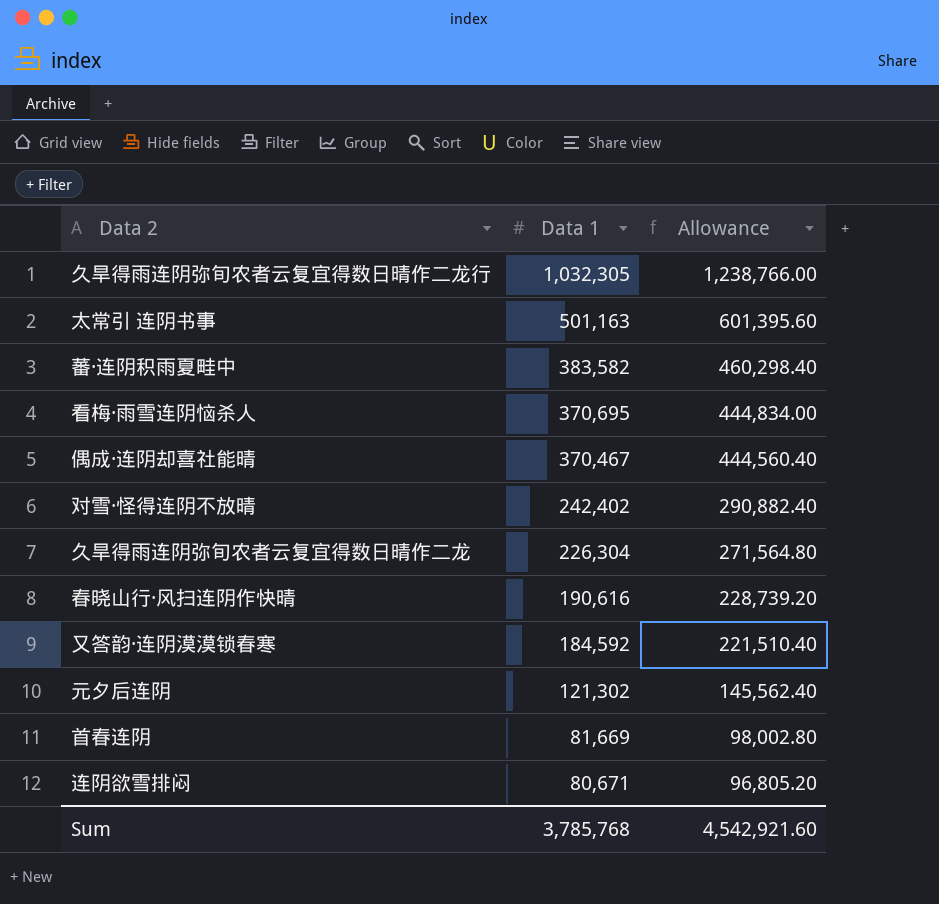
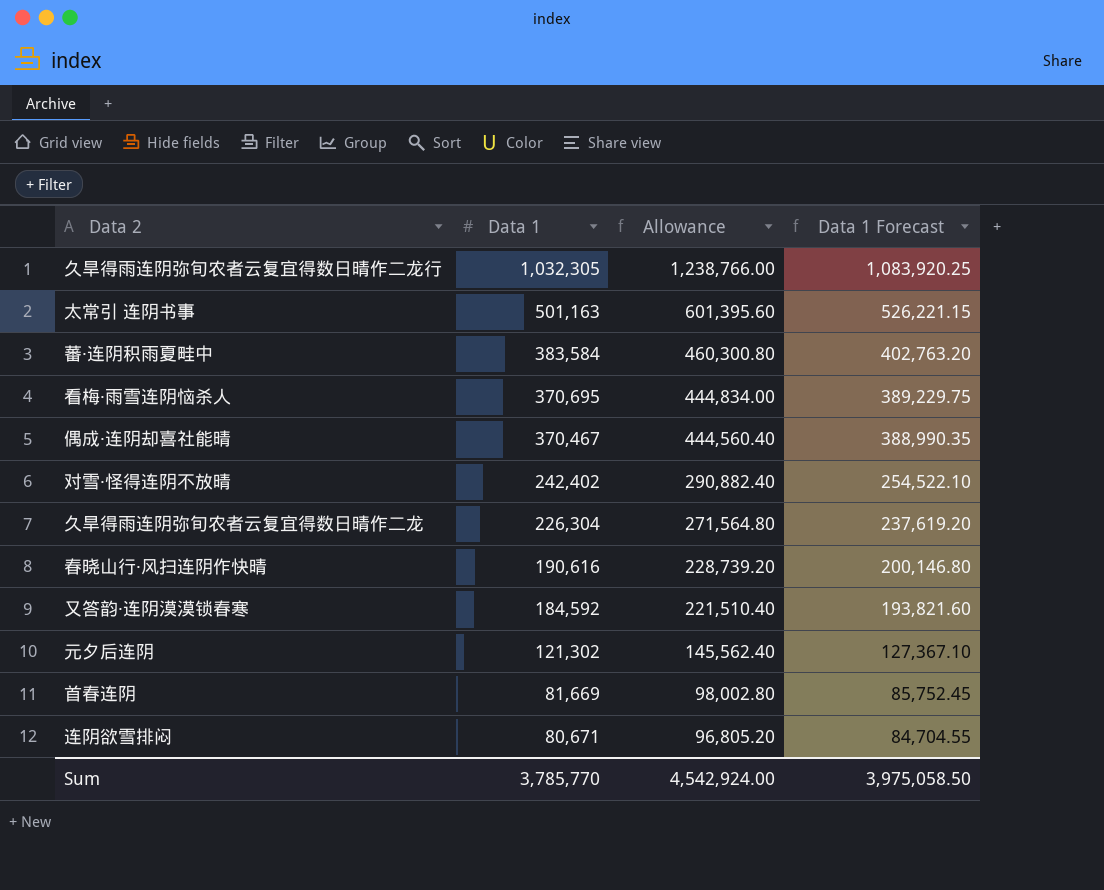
column Data 1 Forecast | formula: none -> [Data 1] * 1.05
蕃·连阴积雨夏畦中 | Data 1: 383,582 -> 383,584
蕃·连阴积雨夏畦中 | Allowance: 460,298.40 -> 460,300.80
Sum | Data 1: 3,785,768 -> 3,785,770
Sum | Allowance: 4,542,921.60 -> 4,542,924.00

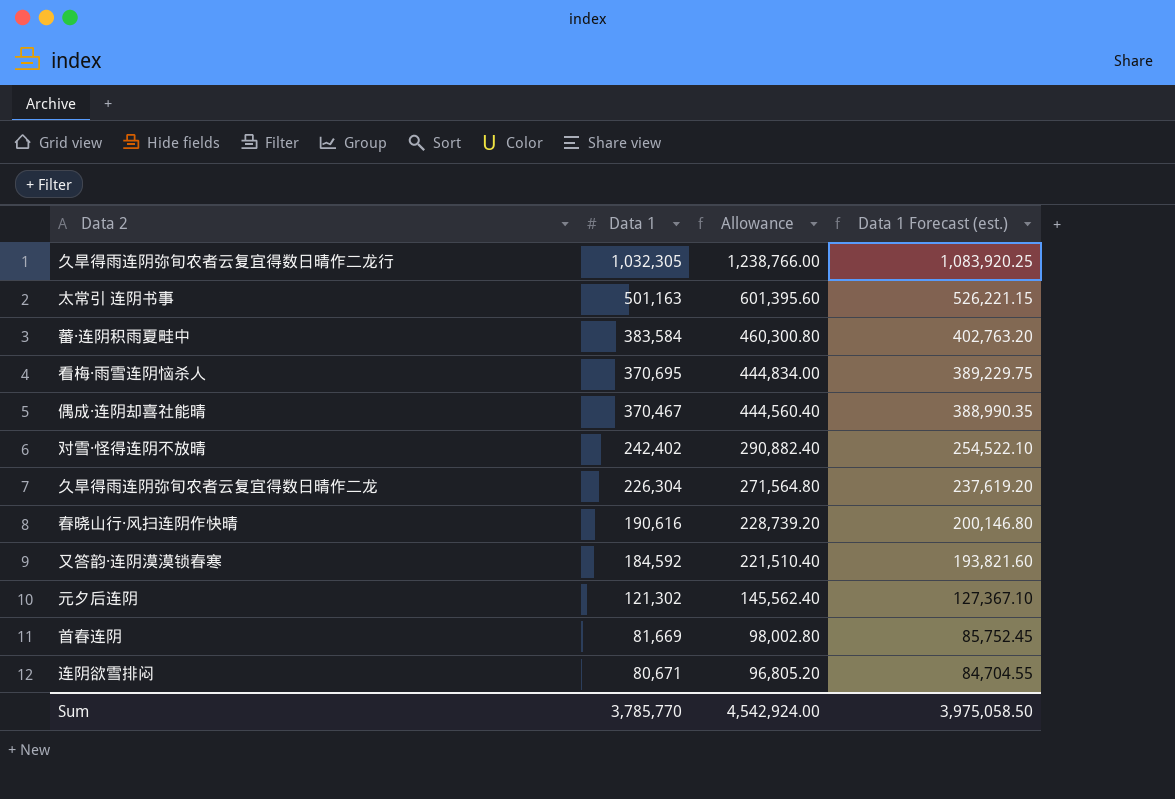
column name: Data 1 Forecast -> Data 1 Forecast (est.)

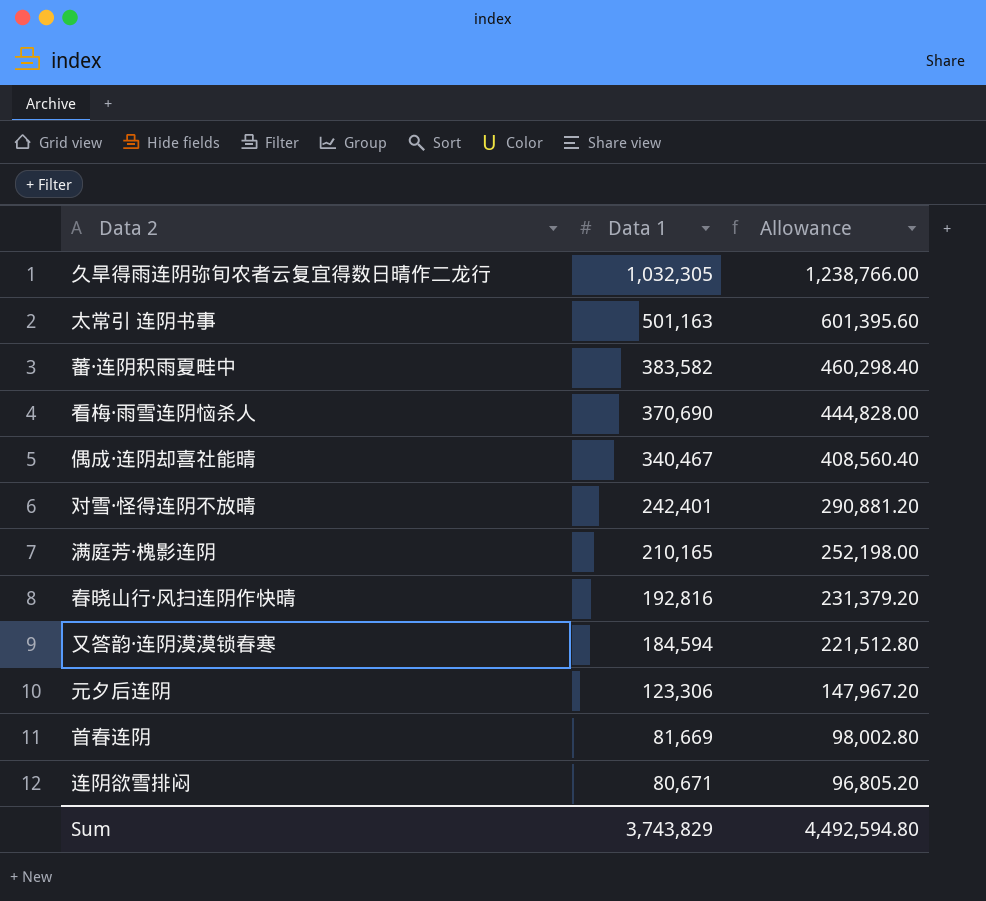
column Data 1 Forecast (est.) | formula: [Data 1] * 1.05 -> none
row 久旱得雨连阴弥旬农者云复宜得数日晴作二龙: 226,304 | 271,564.80 | 237,619.20 -> none
蕃·连阴积雨夏畦中 | Data 1: 383,584 -> 383,582
蕃·连阴积雨夏畦中 | Allowance: 460,300.80 -> 460,298.40
看梅·雨雪连阴恼杀人 | Data 1: 370,695 -> 370,690
看梅·雨雪连阴恼杀人 | Allowance: 444,834.00 -> 444,828.00
偶成·连阴却喜社能晴 | Data 1: 370,467 -> 340,467
偶成·连阴却喜社能晴 | Allowance: 444,560.40 -> 408,560.40
对雪·怪得连阴不放晴 | Data 1: 242,402 -> 242,401
对雪·怪得连阴不放晴 | Allowance: 290,882.40 -> 290,881.20
row 满庭芳·槐影连阴: none -> 210,165 | 252,198.00
春晓山行·风扫连阴作快晴 | Data 1: 190,616 -> 192,816
春晓山行·风扫连阴作快晴 | Allowance: 228,739.20 -> 231,379.20
又答韵·连阴漠漠锁春寒 | Data 1: 184,592 -> 184,594
又答韵·连阴漠漠锁春寒 | Allowance: 221,510.40 -> 221,512.80
元夕后连阴 | Data 1: 121,302 -> 123,306
元夕后连阴 | Allowance: 145,562.40 -> 147,967.20
Sum | Data 1: 3,785,770 -> 3,743,829
Sum | Allowance: 4,542,924.00 -> 4,492,594.80

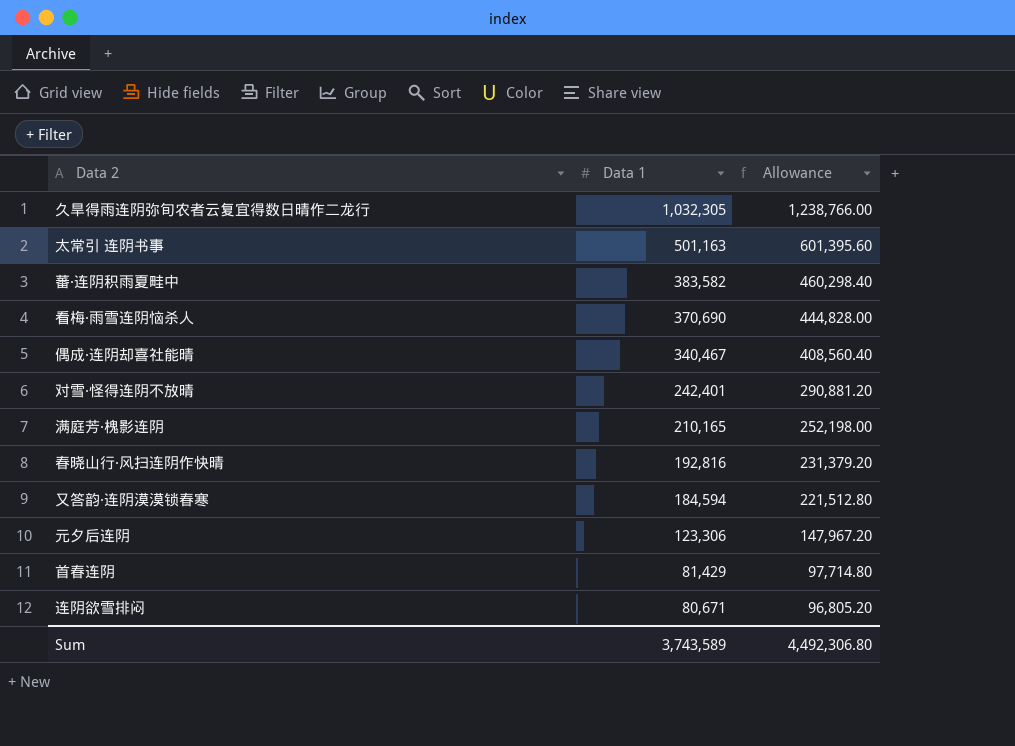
首春连阴 | Data 1: 81,669 -> 81,429
首春连阴 | Allowance: 98,002.80 -> 97,714.80
Sum | Data 1: 3,743,829 -> 3,743,589
Sum | Allowance: 4,492,594.80 -> 4,492,306.80

